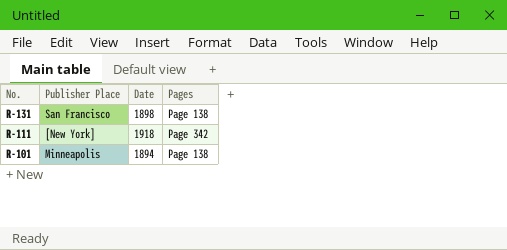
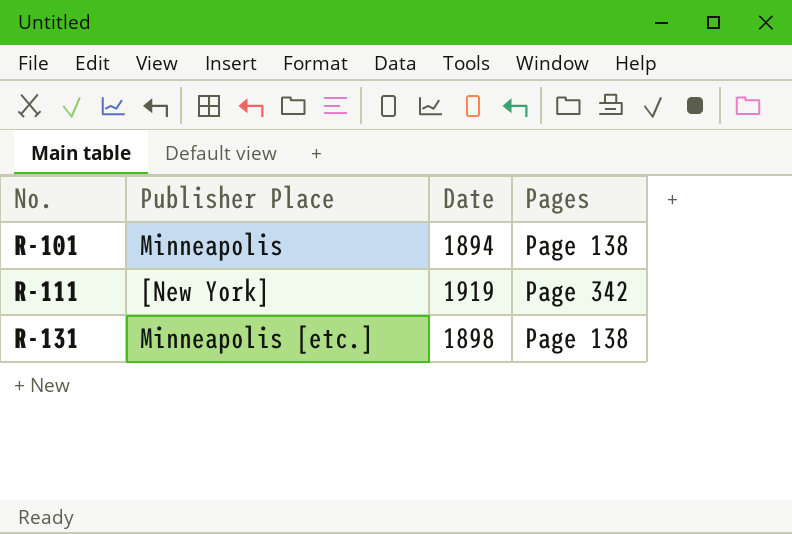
row order: No. descending -> No. ascending
R-111 | Date: 1918 -> 1919
R-131 | Publisher Place: San Francisco -> Minneapolis [etc.]

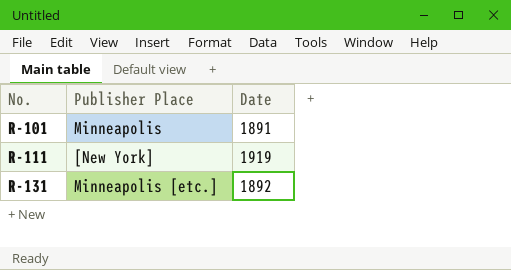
column Pages | position: 4 -> none
R-101 | Date: 1894 -> 1891
R-131 | Date: 1898 -> 1892

